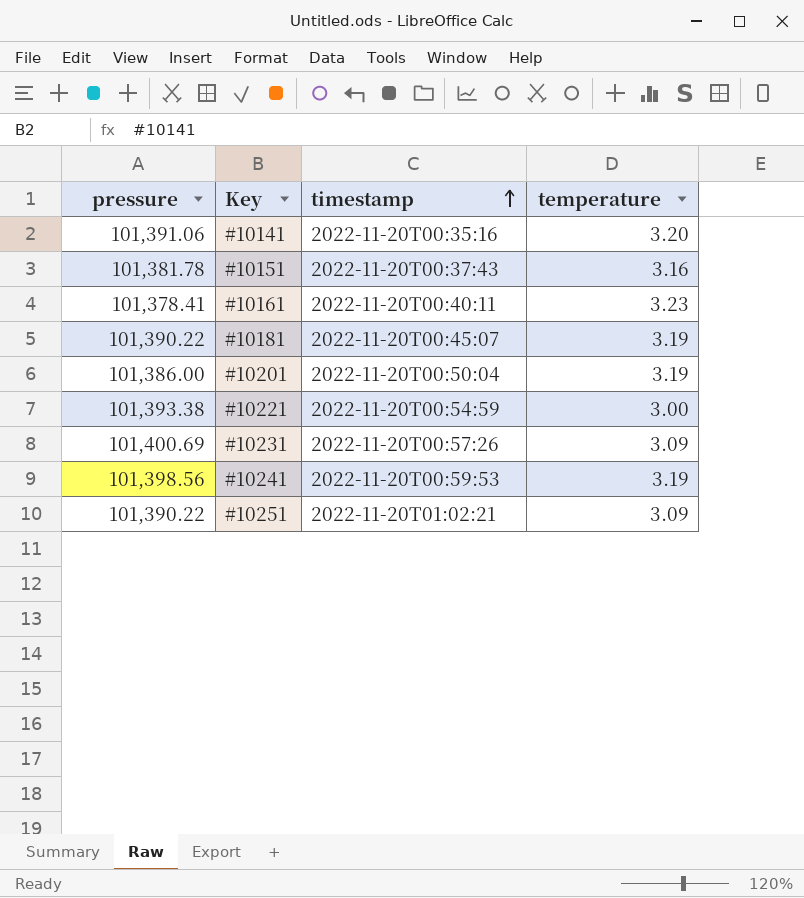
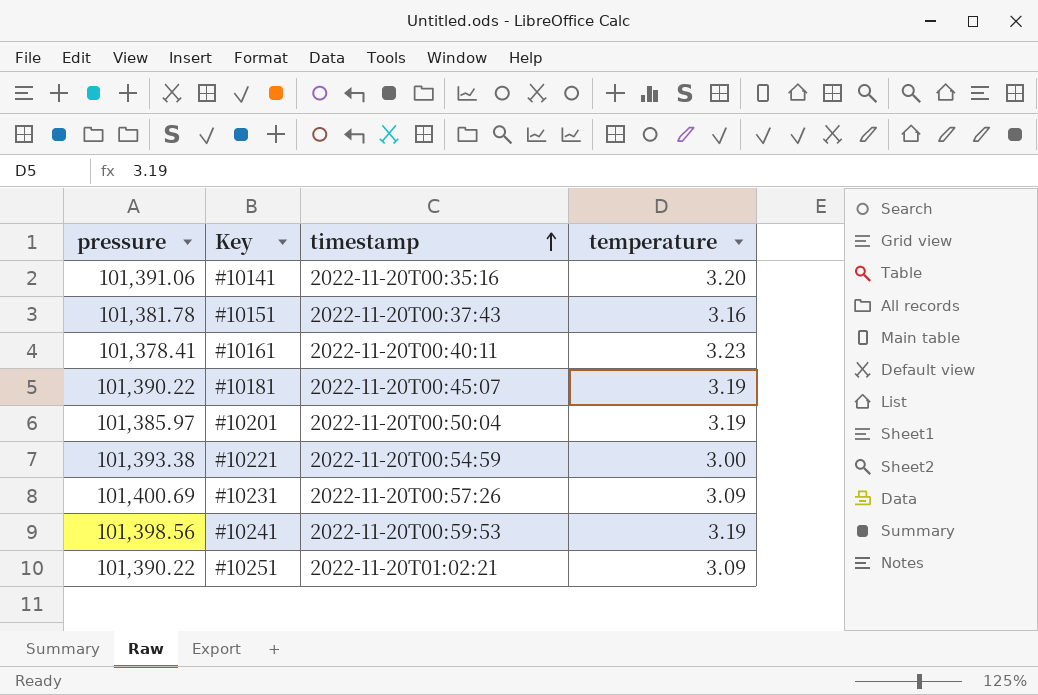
#10201 | pressure: 101,386.00 -> 101,385.97

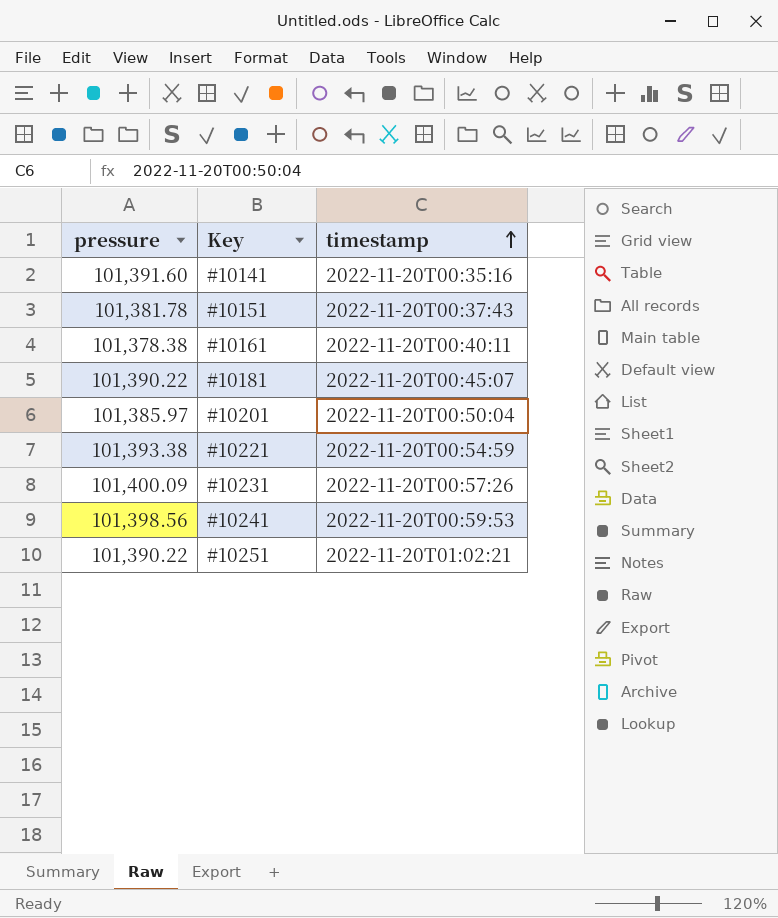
column temperature | position: 4 -> none
#10141 | pressure: 101,391.06 -> 101,391.60
#10161 | pressure: 101,378.41 -> 101,378.38
#10231 | pressure: 101,400.69 -> 101,400.09

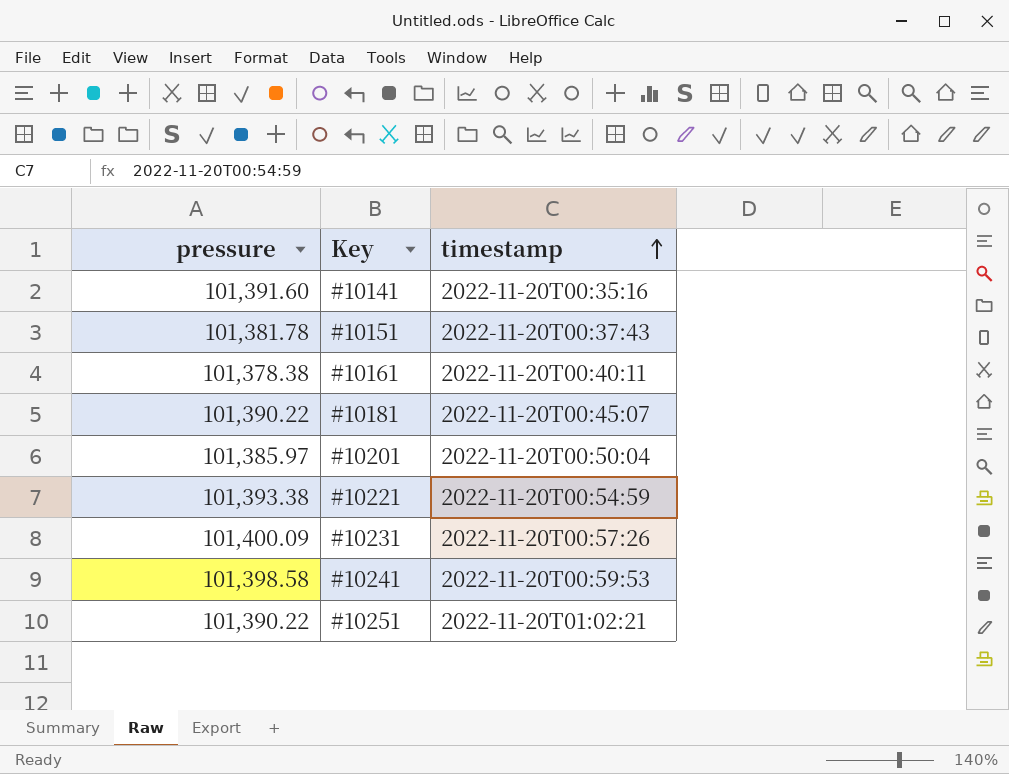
#10241 | pressure: 101,398.56 -> 101,398.58

